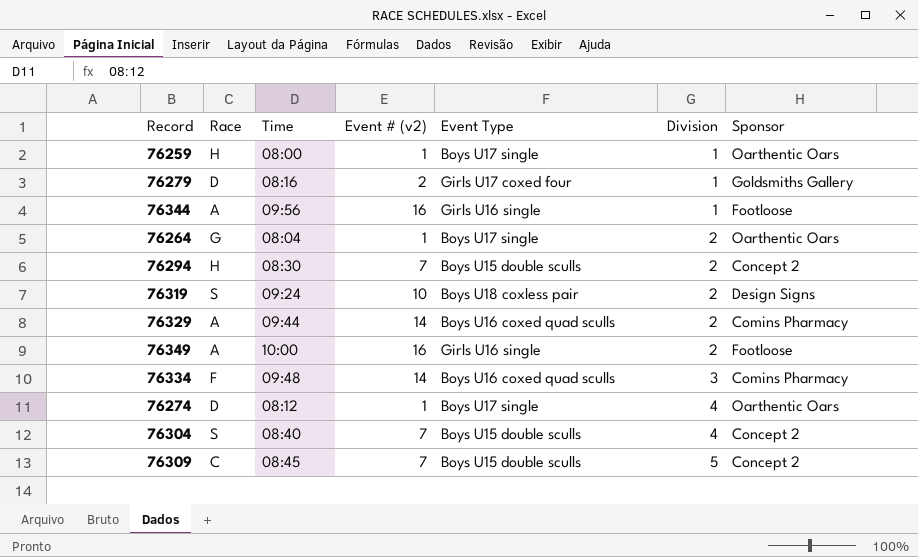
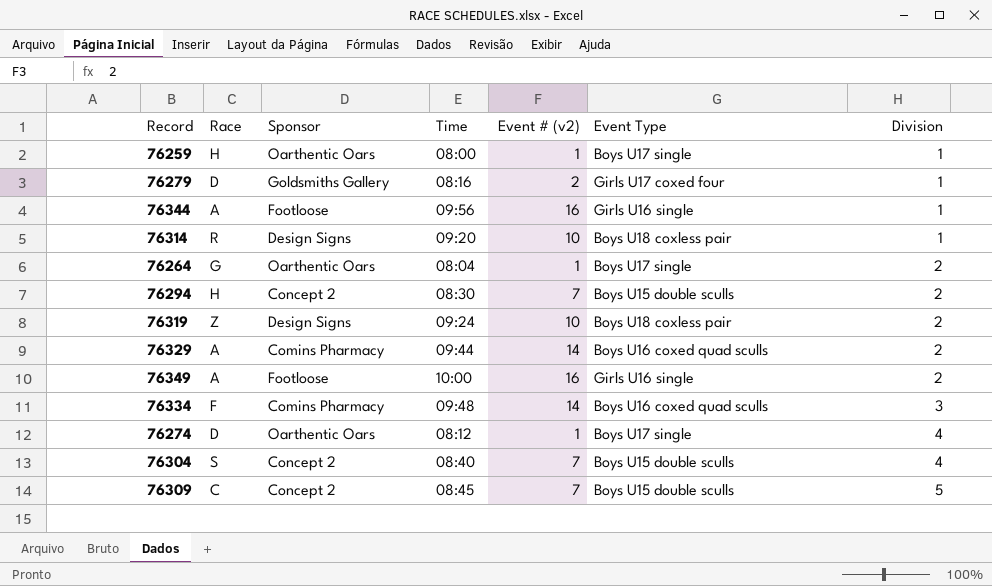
column Sponsor | position: 7 -> 3
row 76314: none -> R | Design Signs | 09:20 | 10 | Boys U18 coxless pair | 1
76319 | Race: S -> Z

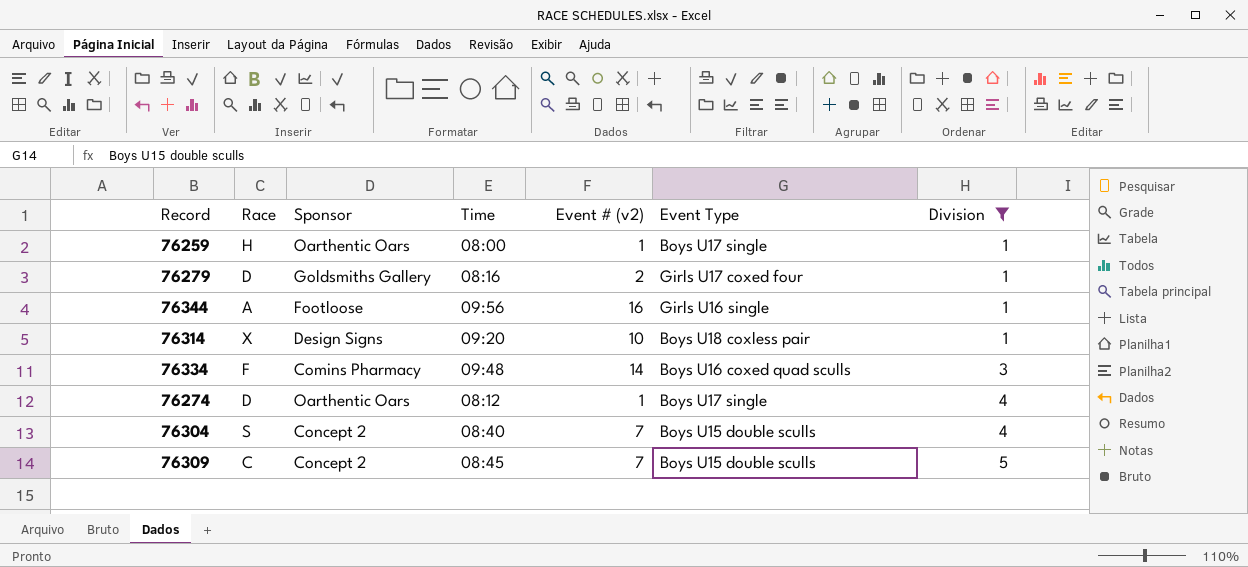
filter: none -> Division != 2
76314 | Race: R -> X

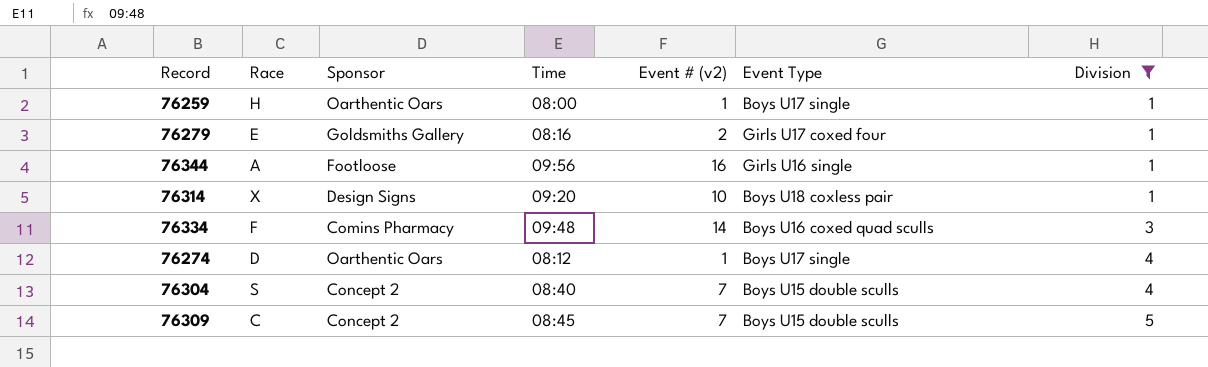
76279 | Race: D -> E

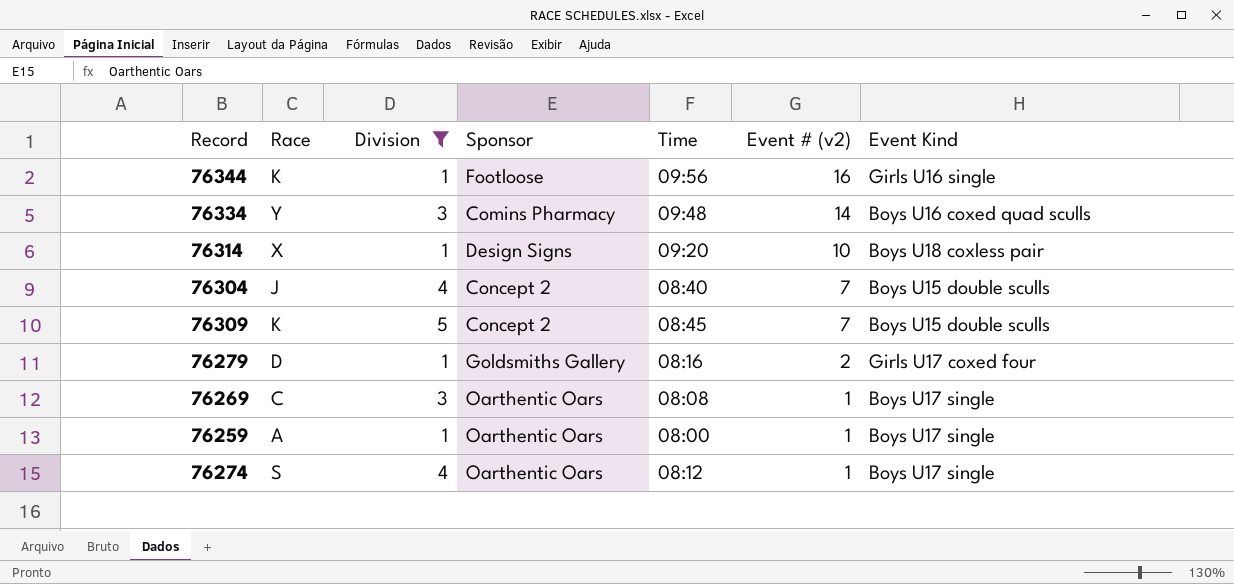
row order: Division ascending -> Event # (v2) descending
column Division | position: 7 -> 3
column name: Event Type -> Event Kind
76344 | Race: A -> K
76334 | Race: F -> Y
76304 | Race: S -> J
76309 | Race: C -> K
76279 | Race: E -> D
row 76269: none -> C | 3 | Oarthentic Oars | 08:08 | 1 | Boys U17 single
76259 | Race: H -> A
76274 | Race: D -> S

